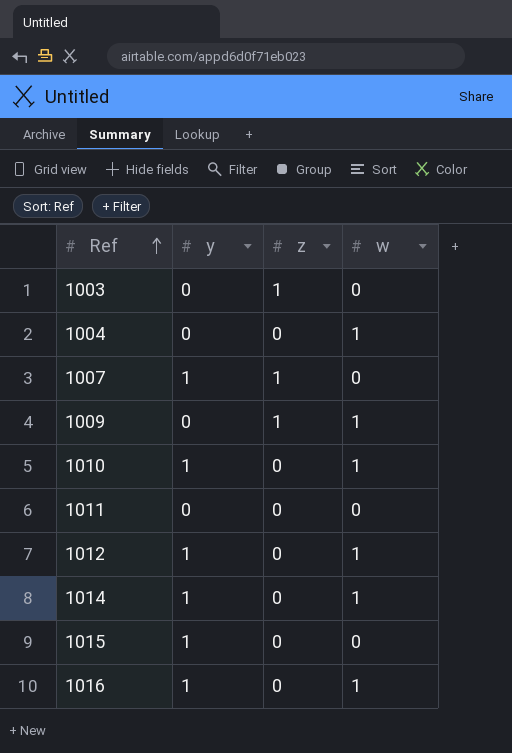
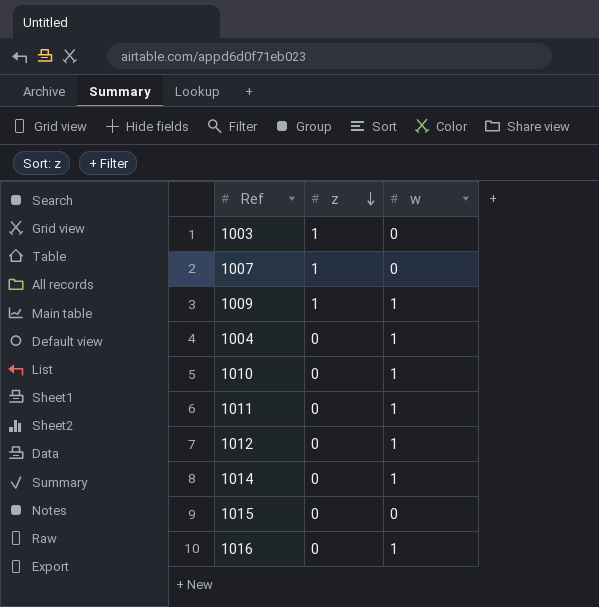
row order: Ref ascending -> z descending
column y | position: 2 -> none
1011 | w: 0 -> 1

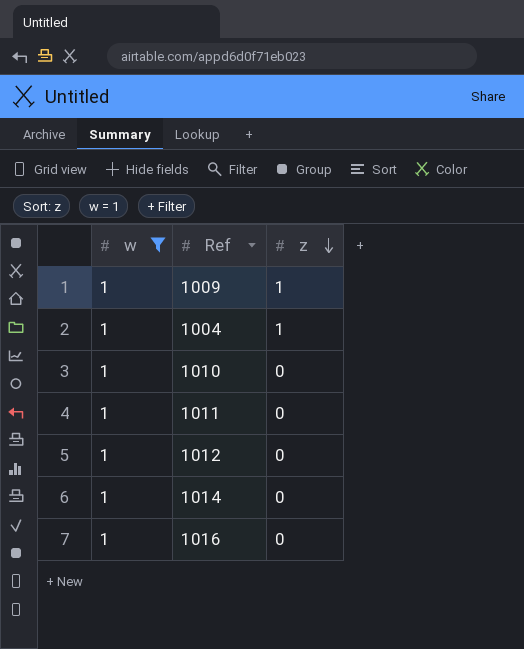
filter: none -> w = 1
column w | position: 3 -> 1
1004 | z: 0 -> 1

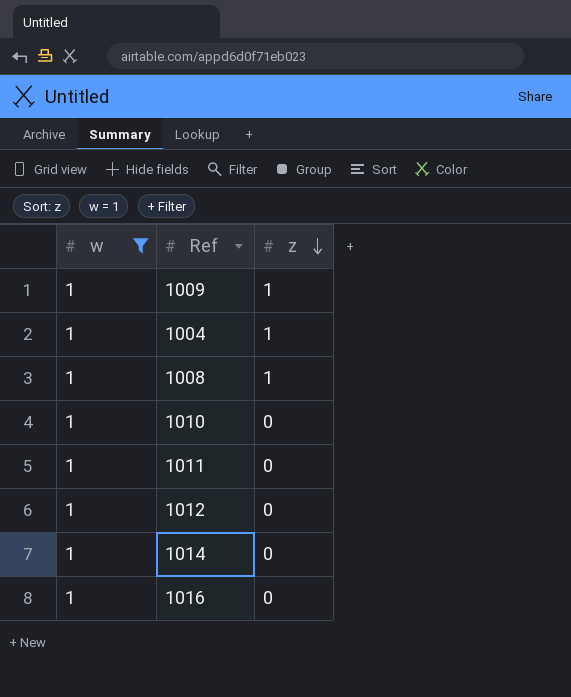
row 1008: none -> 1 | 1

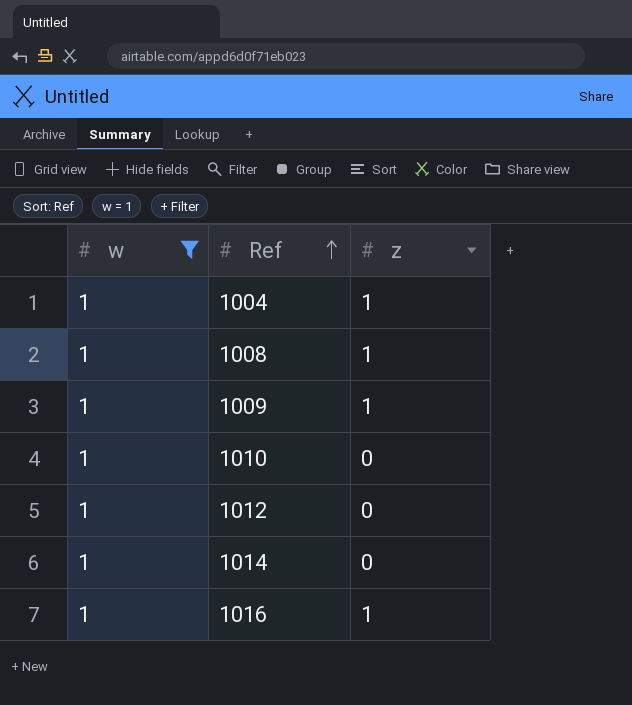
row order: z descending -> Ref ascending
row 1011: 1 | 0 -> none
1016 | z: 0 -> 1

